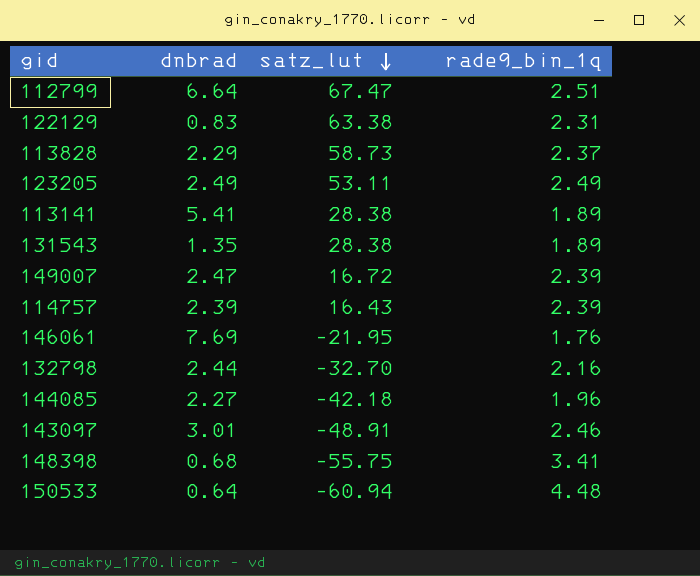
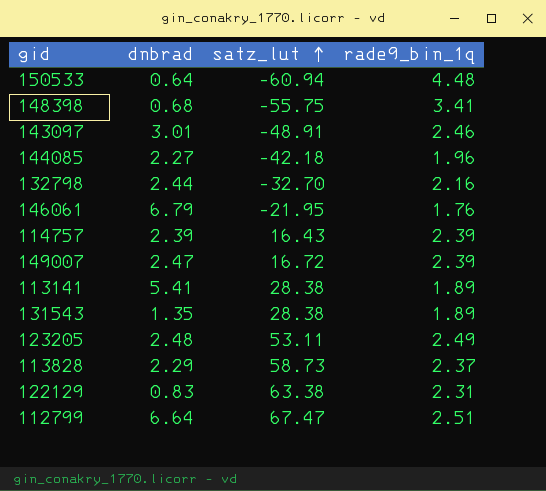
row order: satz_lut descending -> satz_lut ascending
146061 | dnbrad: 7.69 -> 6.79
123205 | dnbrad: 2.49 -> 2.48

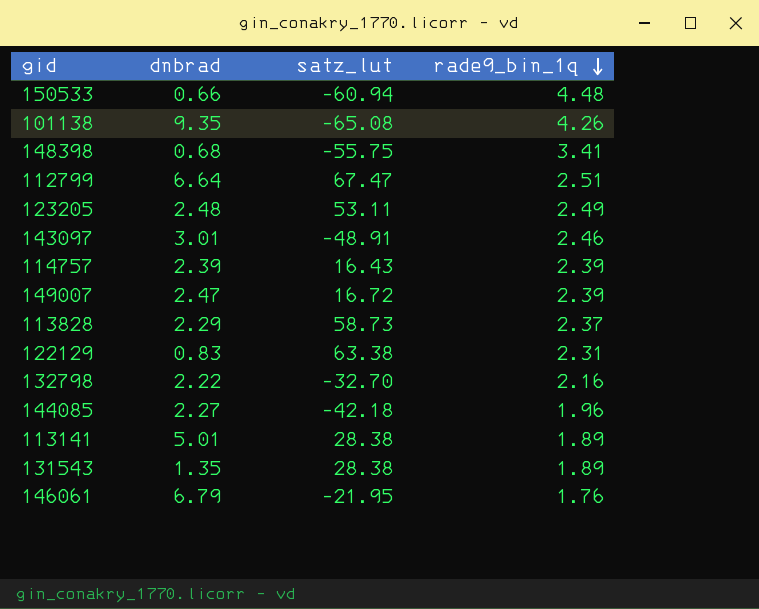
row order: satz_lut ascending -> rade9_bin_1q descending
150533 | dnbrad: 0.64 -> 0.66
row 101138: none -> 9.35 | -65.08 | 4.26
132798 | dnbrad: 2.44 -> 2.22
113141 | dnbrad: 5.41 -> 5.01

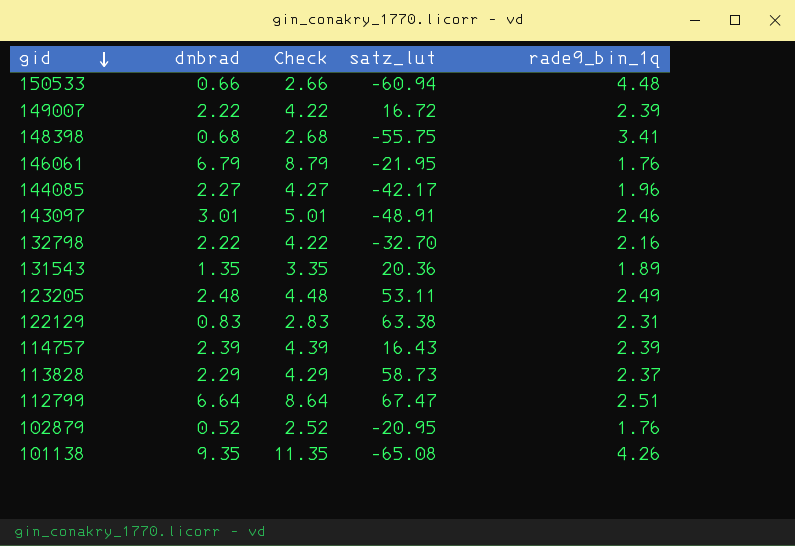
row order: rade9_bin_1q descending -> gid descending
column Check | formula: none -> [dnbrad] + 2
row 113141: 5.01 | 28.38 | 1.89 -> none
149007 | dnbrad: 2.47 -> 2.22
144085 | satz_lut: -42.18 -> -42.17
131543 | satz_lut: 28.38 -> 20.36
row 102879: none -> 0.52 | 2.52 | -20.95 | 1.76

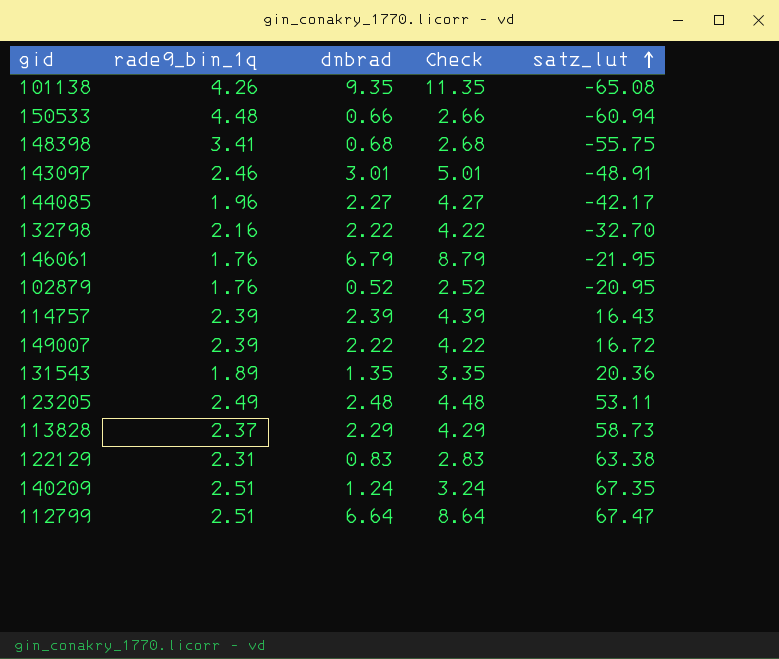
row order: gid descending -> satz_lut ascending
column rade9_bin_1q | position: 5 -> 2
row 140209: none -> 2.51 | 1.24 | 3.24 | 67.35

